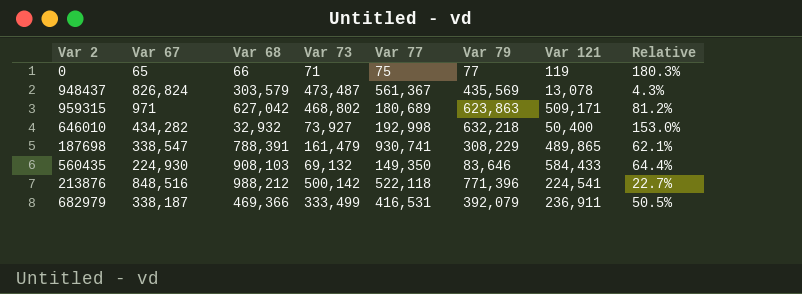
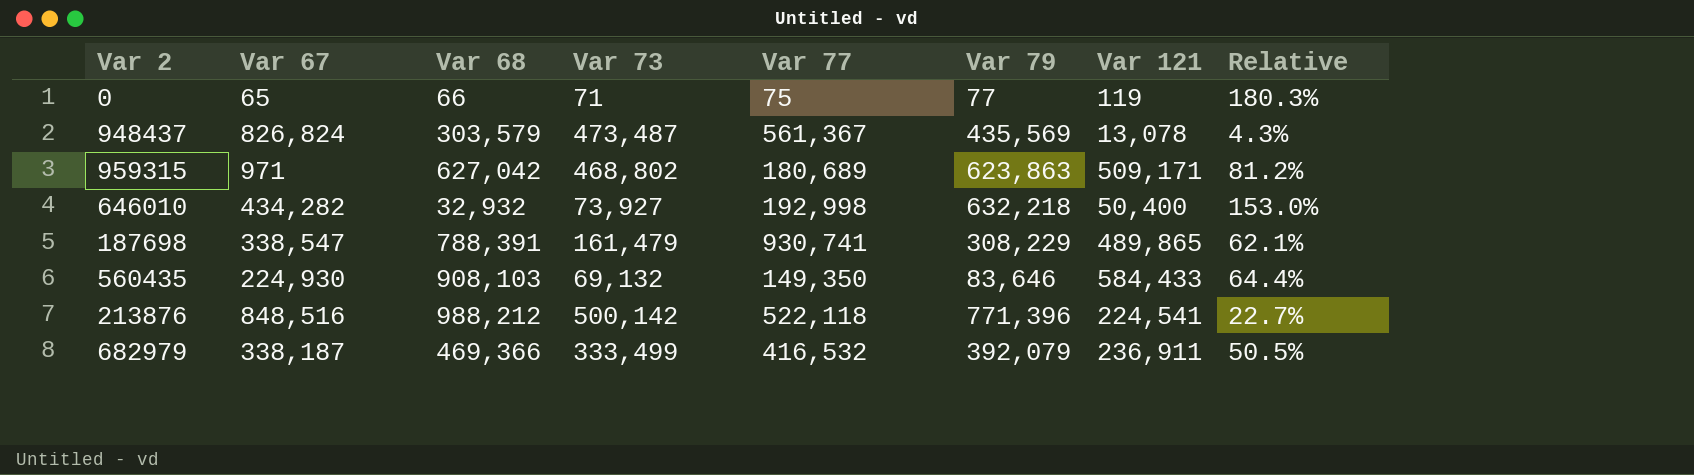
682979 | Var 77: 416,531 -> 416,532

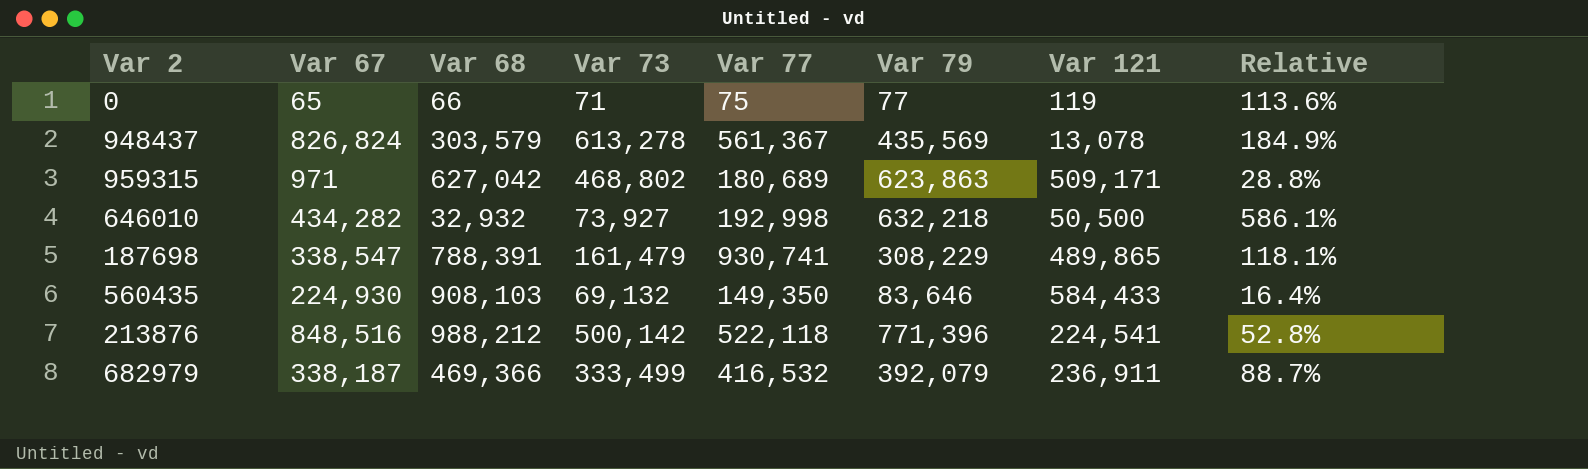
column Relative | formula: [Var 121] / [Var 68] -> [Var 77] / [Var 68]
948437 | Var 73: 473,487 -> 613,278
646010 | Var 121: 50,400 -> 50,500

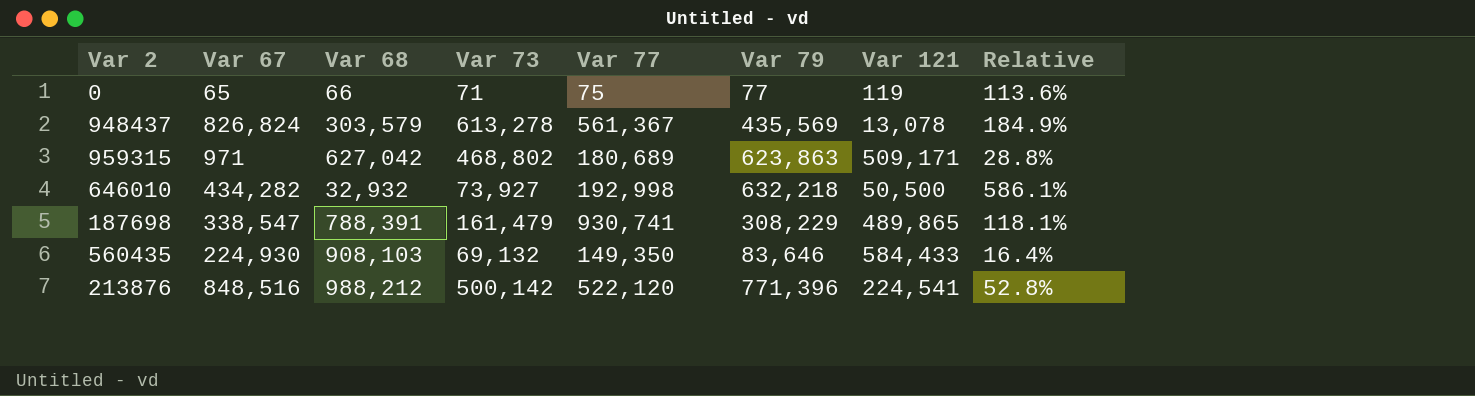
row 682979: 338,187 | 469,366 | 333,499 | 416,532 | 392,079 | 236,911 | 88.7% -> none
213876 | Var 77: 522,118 -> 522,120

